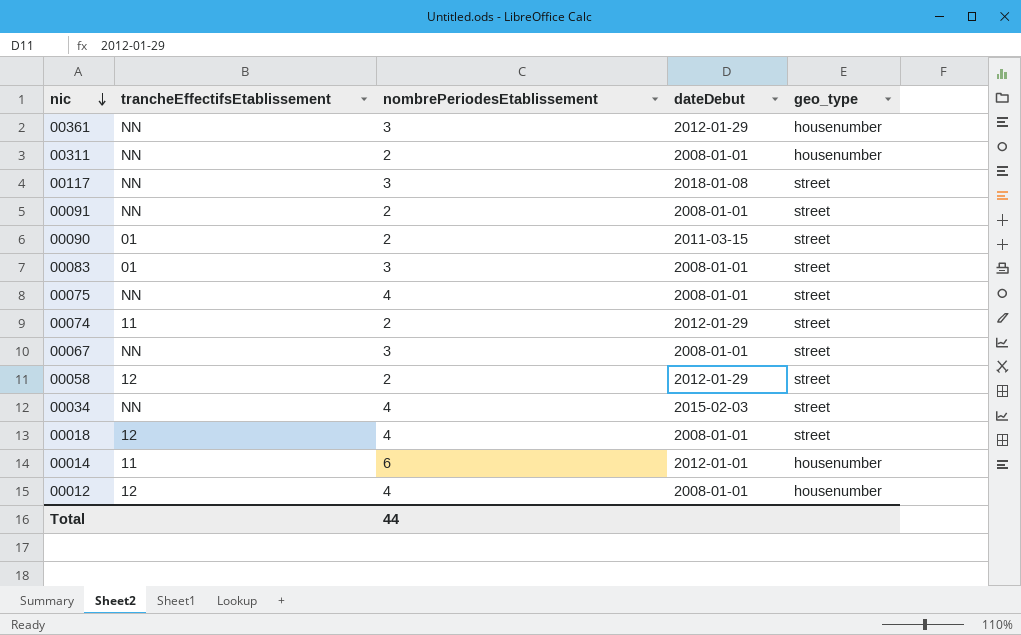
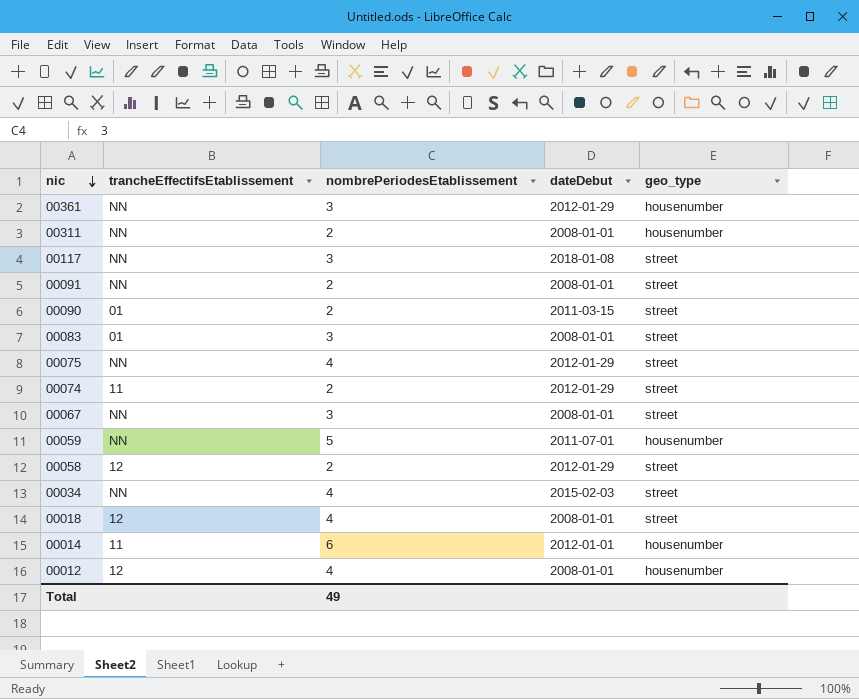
00075 | dateDebut: 2008-01-01 -> 2012-01-29
row 00059: none -> NN | 5 | 2011-07-01 | housenumber
Total | nombrePeriodesEtablissement: 44 -> 49

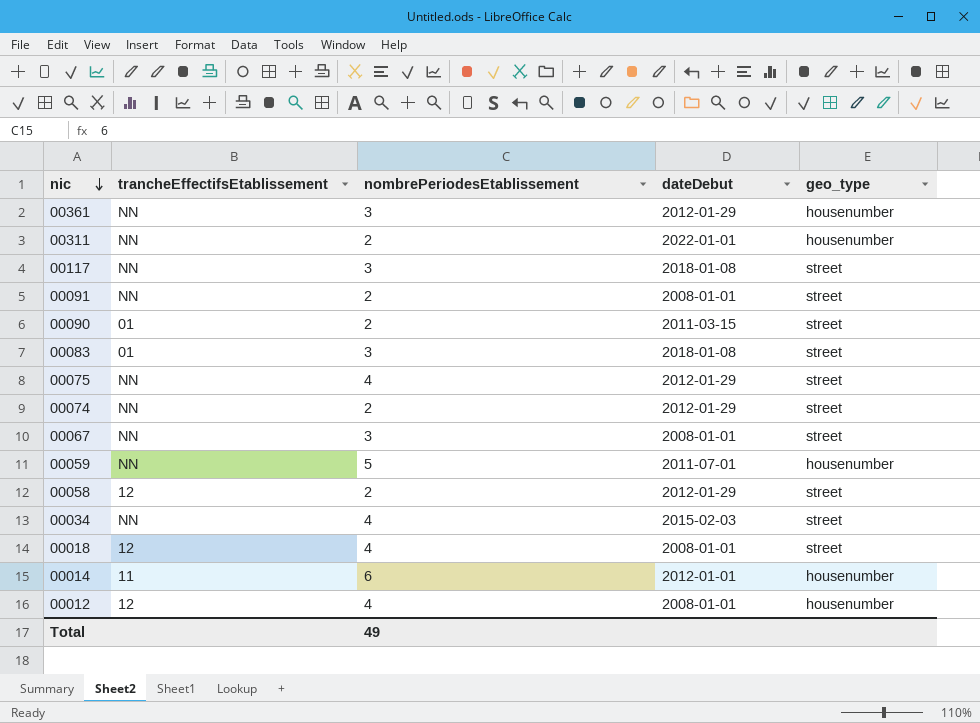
00311 | dateDebut: 2008-01-01 -> 2022-01-01
00083 | dateDebut: 2008-01-01 -> 2018-01-08
00074 | trancheEffectifsEtablissement: 11 -> NN

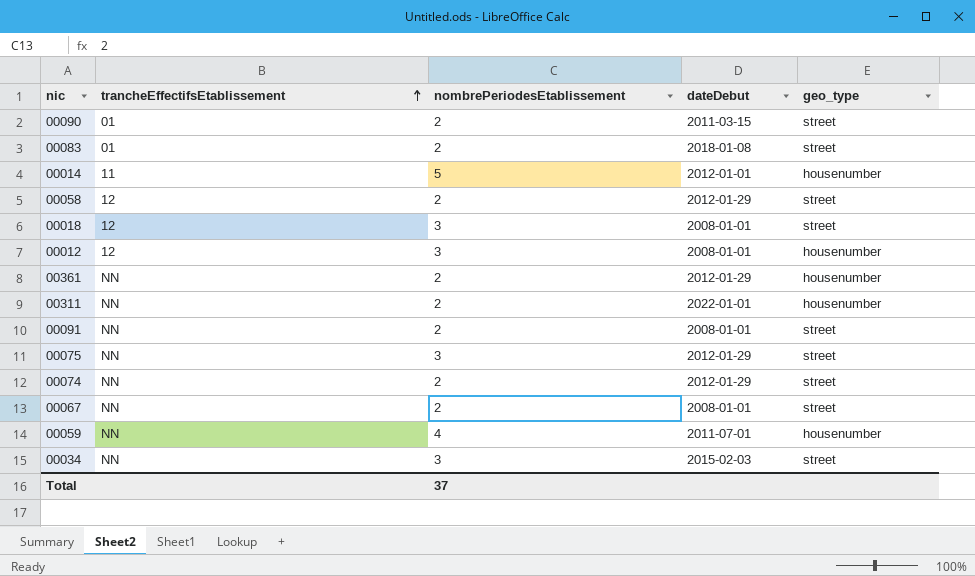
row order: nic descending -> trancheEffectifsEtablissement ascending
row 00117: NN | 3 | 2018-01-08 | street -> none
00083 | nombrePeriodesEtablissement: 3 -> 2
00014 | nombrePeriodesEtablissement: 6 -> 5
00018 | nombrePeriodesEtablissement: 4 -> 3
00012 | nombrePeriodesEtablissement: 4 -> 3
00361 | nombrePeriodesEtablissement: 3 -> 2
00075 | nombrePeriodesEtablissement: 4 -> 3
00067 | nombrePeriodesEtablissement: 3 -> 2
00059 | nombrePeriodesEtablissement: 5 -> 4
00034 | nombrePeriodesEtablissement: 4 -> 3
Total | nombrePeriodesEtablissement: 49 -> 37

